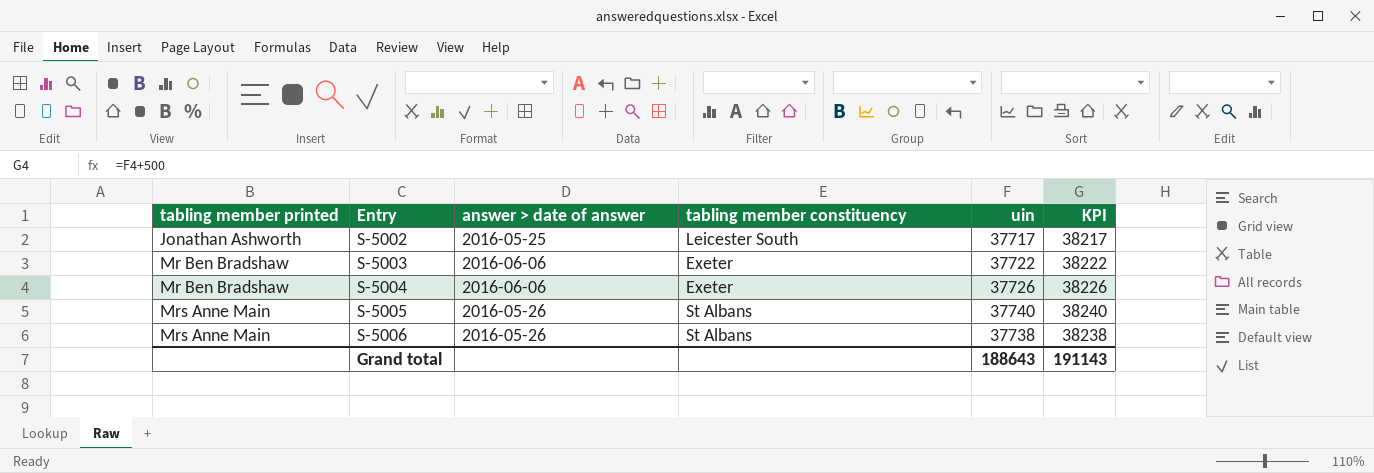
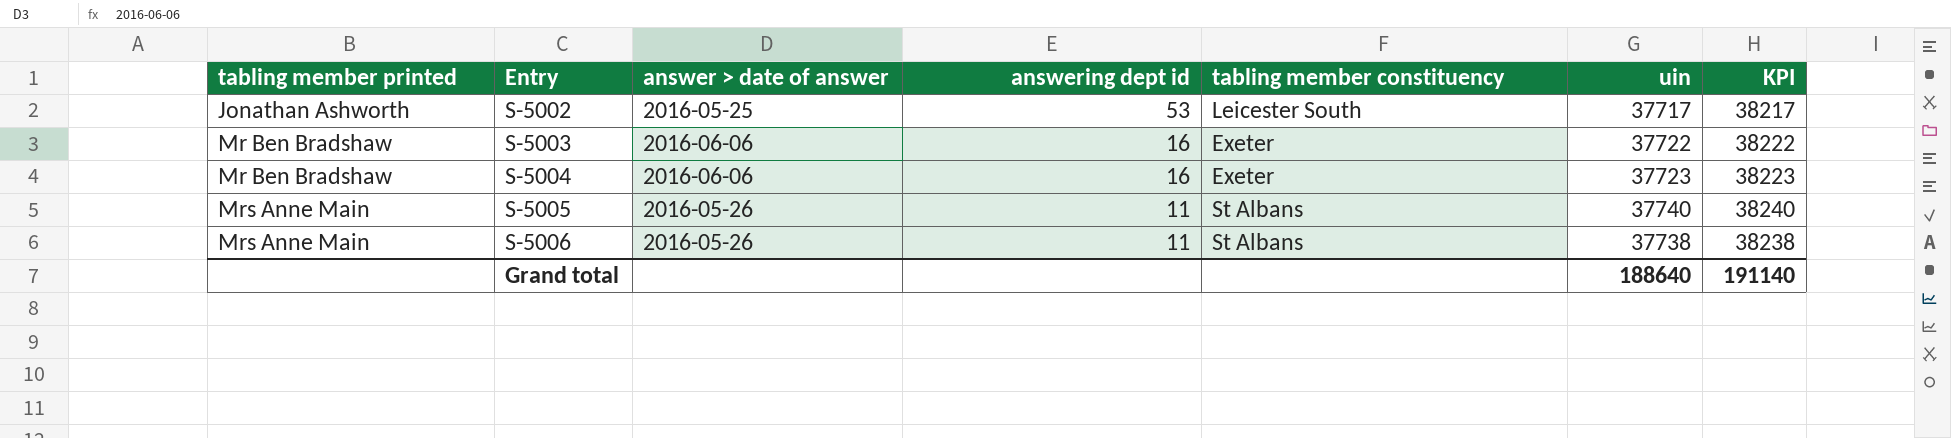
column answering dept id | position: none -> 4
S-5004 | uin: 37726 -> 37723
S-5004 | KPI: 38226 -> 38223
Grand total | uin: 188643 -> 188640
Grand total | KPI: 191143 -> 191140

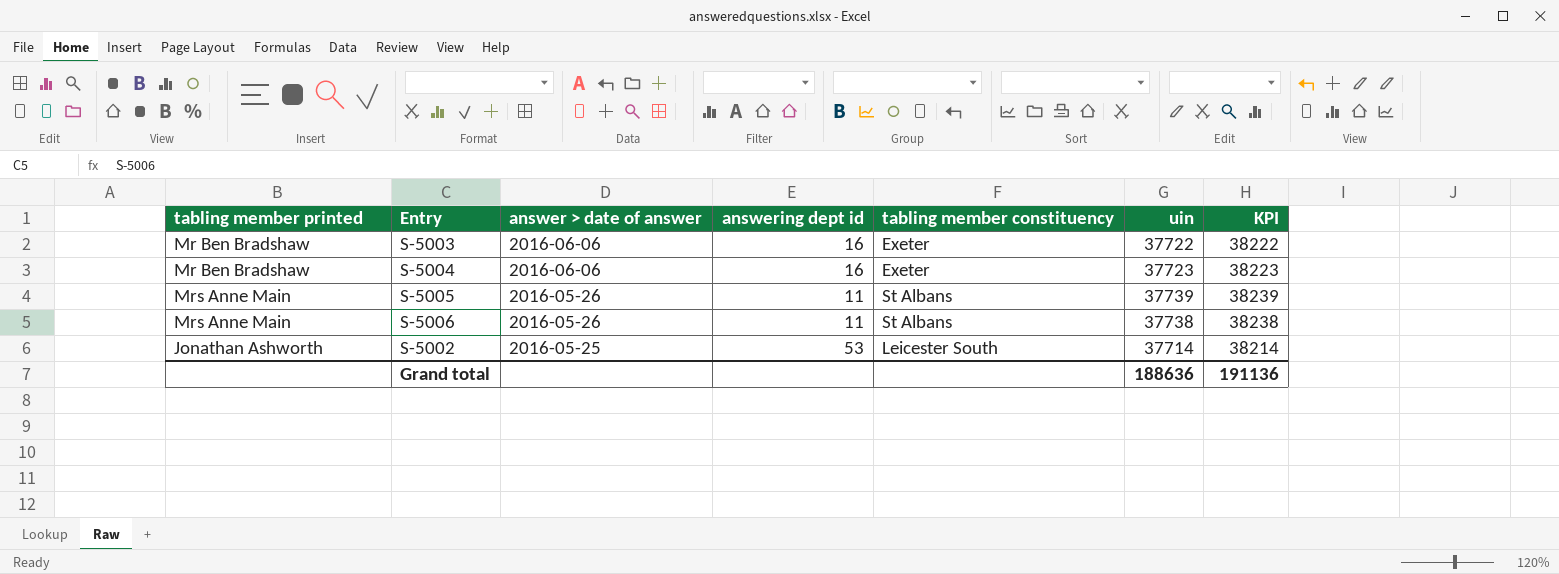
row order: tabling member printed ascending -> answer > date of answer descending
S-5005 | uin: 37740 -> 37739
S-5005 | KPI: 38240 -> 38239
S-5002 | uin: 37717 -> 37714
S-5002 | KPI: 38217 -> 38214
Grand total | uin: 188640 -> 188636
Grand total | KPI: 191140 -> 191136

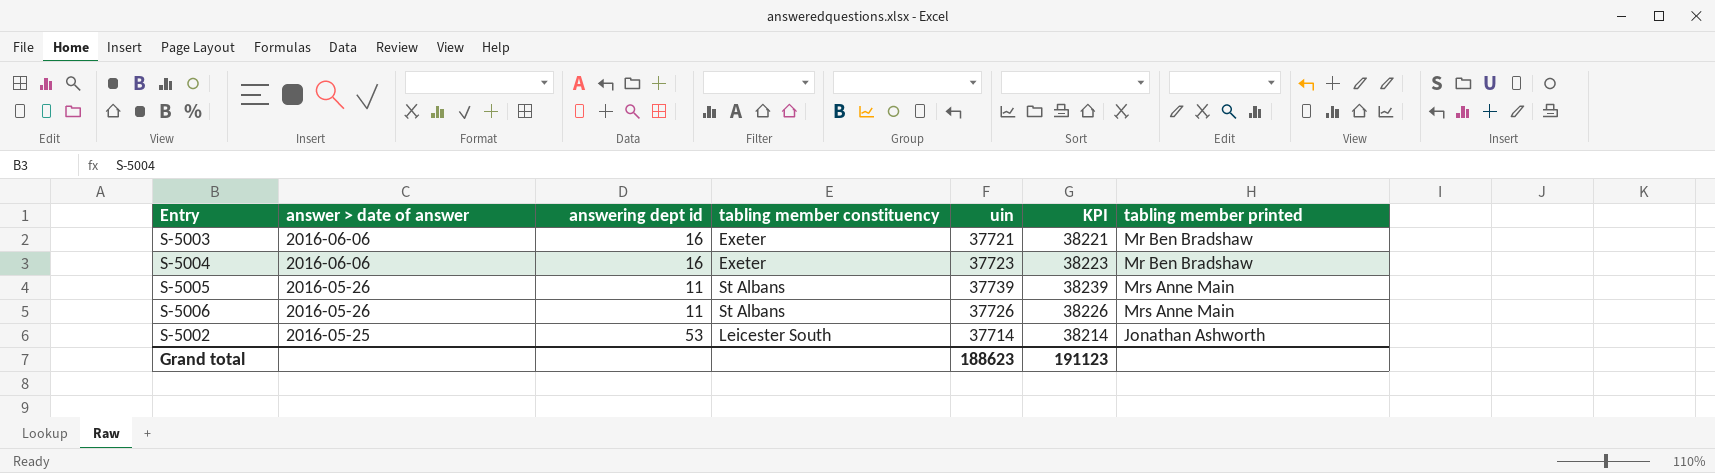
column tabling member printed | position: 1 -> 7
S-5003 | uin: 37722 -> 37721
S-5003 | KPI: 38222 -> 38221
S-5006 | uin: 37738 -> 37726
S-5006 | KPI: 38238 -> 38226
Grand total | uin: 188636 -> 188623
Grand total | KPI: 191136 -> 191123

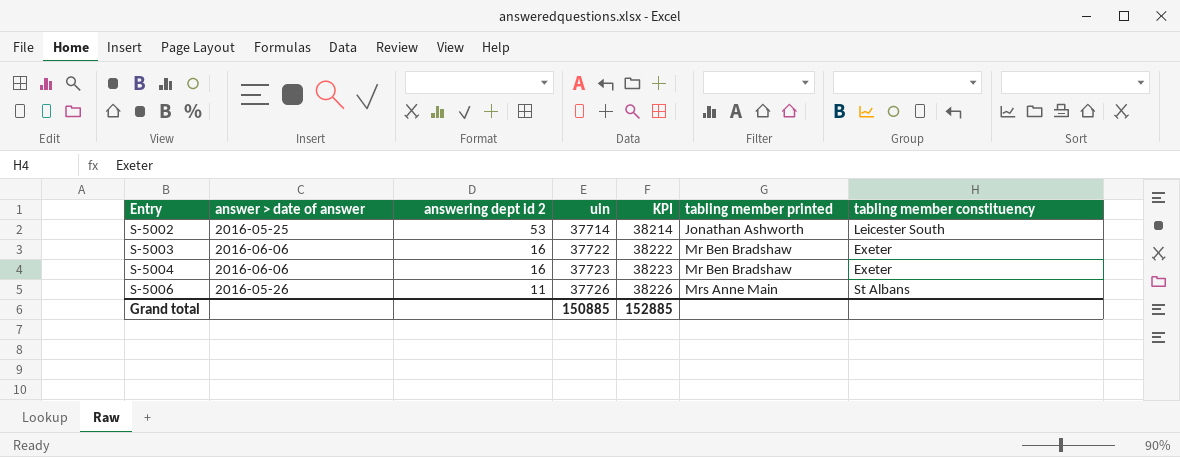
row order: answer > date of answer descending -> Entry ascending
column name: answering dept id -> answering dept id 2
column tabling member constituency | position: 4 -> 7
row S-5005: 2016-05-26 | 11 | St Albans | 37739 | 38239 | Mrs Anne Main -> none
S-5003 | uin: 37721 -> 37722
S-5003 | KPI: 38221 -> 38222
Grand total | uin: 188623 -> 150885
Grand total | KPI: 191123 -> 152885

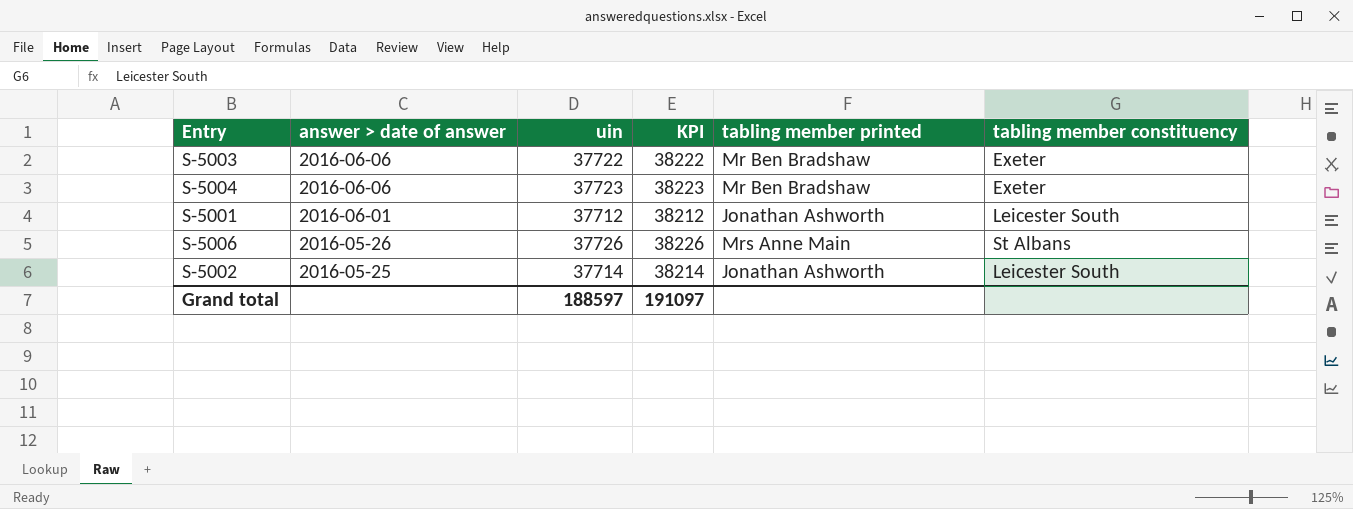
row order: Entry ascending -> answer > date of answer descending
column answering dept id 2 | position: 3 -> none
row S-5001: none -> 2016-06-01 | 37712 | 38212 | Jonathan Ashworth | Leicester South
Grand total | uin: 150885 -> 188597
Grand total | KPI: 152885 -> 191097

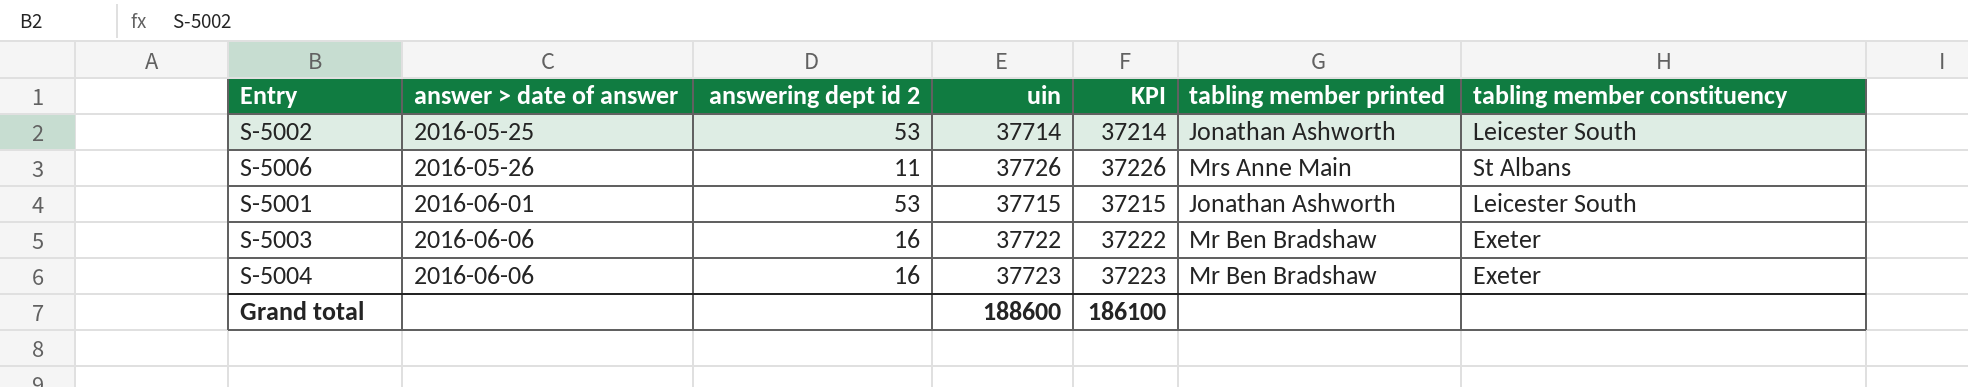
row order: answer > date of answer descending -> answer > date of answer ascending
column answering dept id 2 | position: none -> 3
column KPI | formula: [uin] + 500 -> [uin] - 500
S-5001 | uin: 37712 -> 37715
Grand total | uin: 188597 -> 188600
Grand total | KPI: 191097 -> 186100

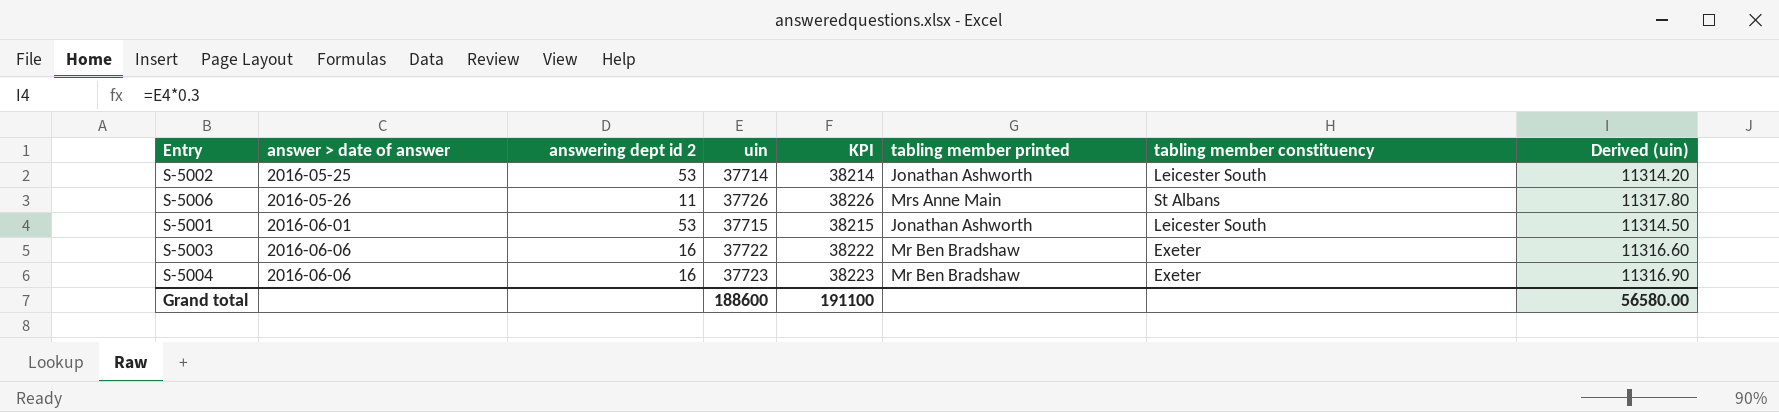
column KPI | formula: [uin] - 500 -> [uin] + 500
column Derived (uin) | formula: none -> [uin] * 0.3
Grand total | KPI: 186100 -> 191100

